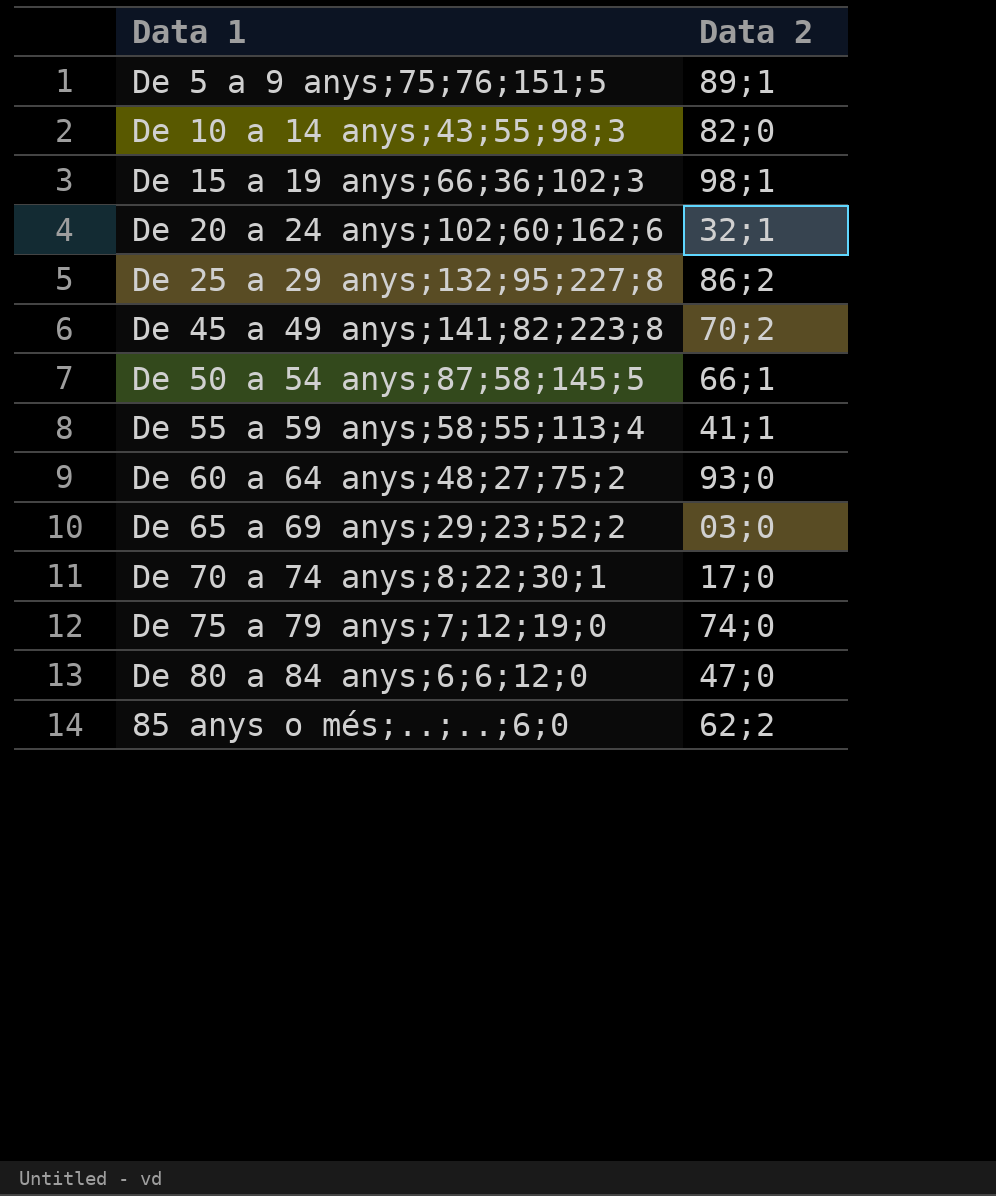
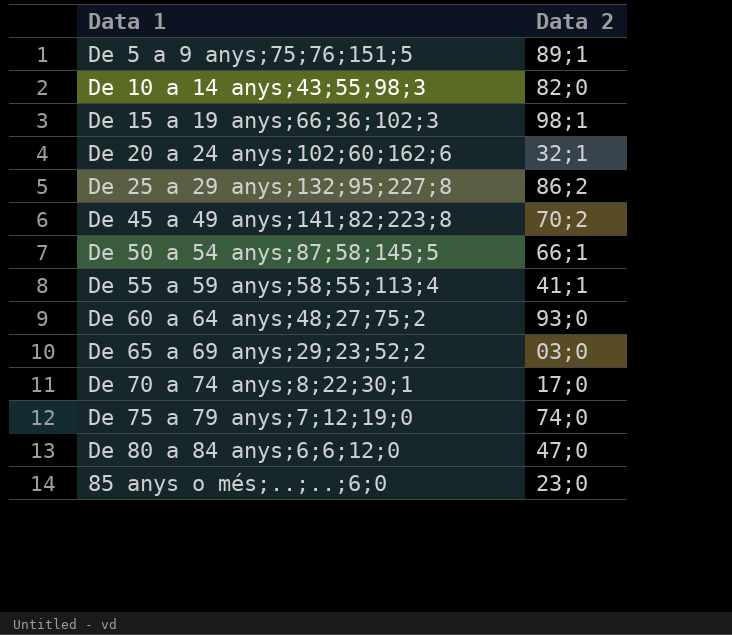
85 anys o més;..;..;6;0 | Data 2: 62;2 -> 23;0

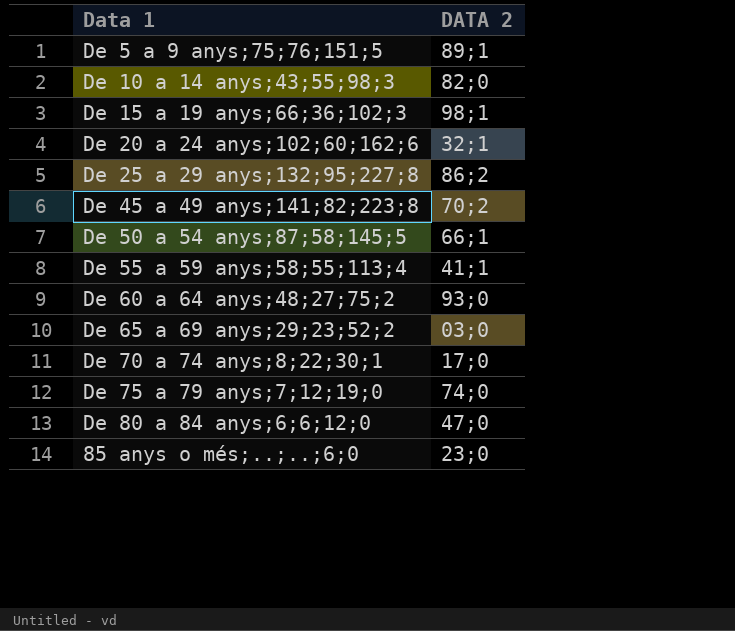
column name: Data 2 -> DATA 2

